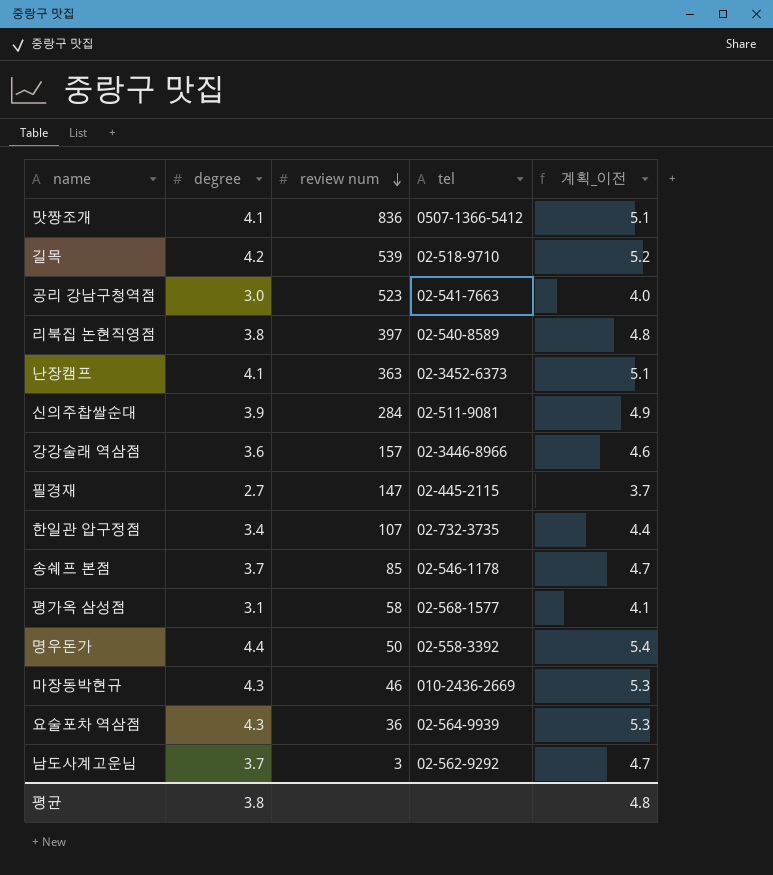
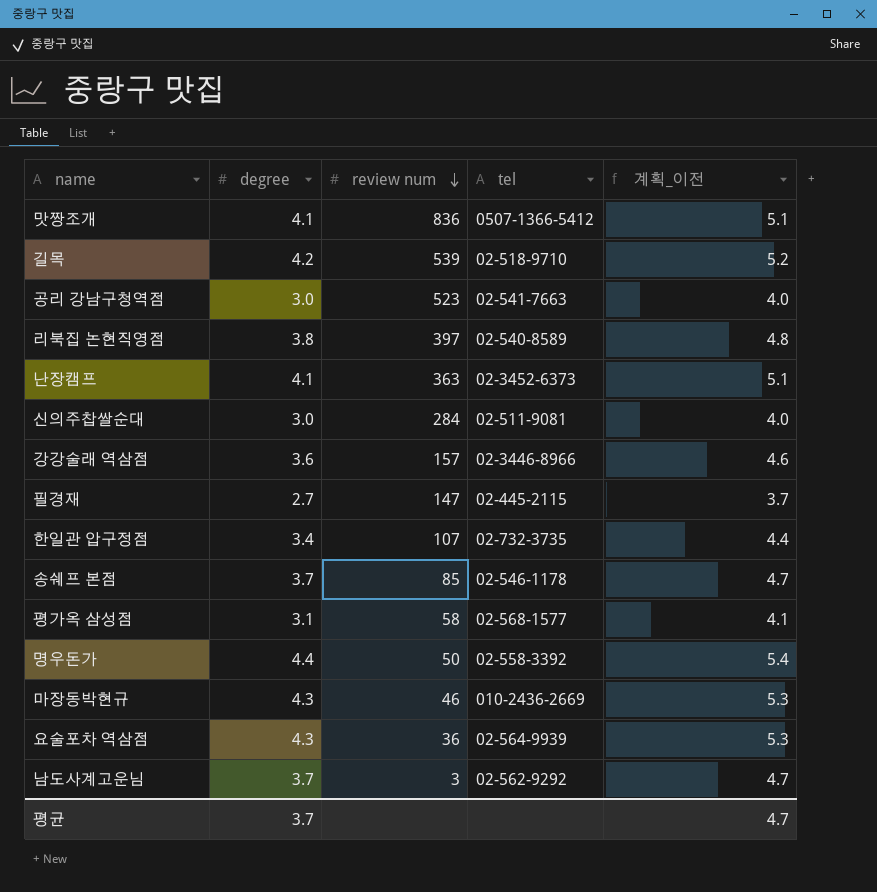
신의주찹쌀순대 | degree: 3.9 -> 3.0
신의주찹쌀순대 | 계획_이전: 4.9 -> 4.0
평균 | degree: 3.8 -> 3.7
평균 | 계획_이전: 4.8 -> 4.7

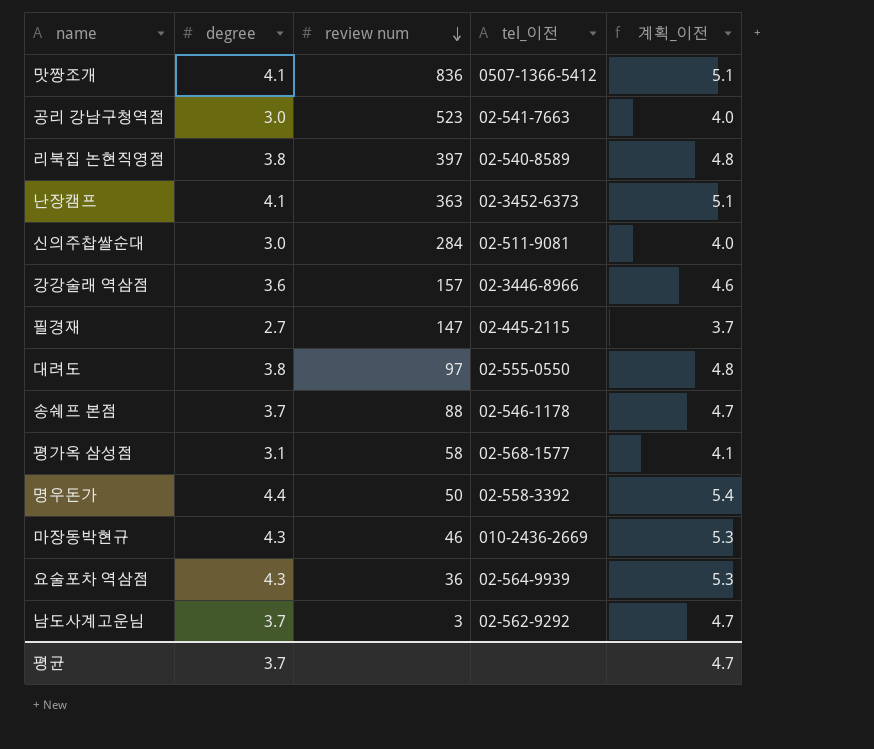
column name: tel -> tel_이전
row 길목: 4.2 | 539 | 02-518-9710 | 5.2 -> none
row 한일관 압구정점: 3.4 | 107 | 02-732-3735 | 4.4 -> none
row 대려도: none -> 3.8 | 97 | 02-555-0550 | 4.8
송쉐프 본점 | review num: 85 -> 88

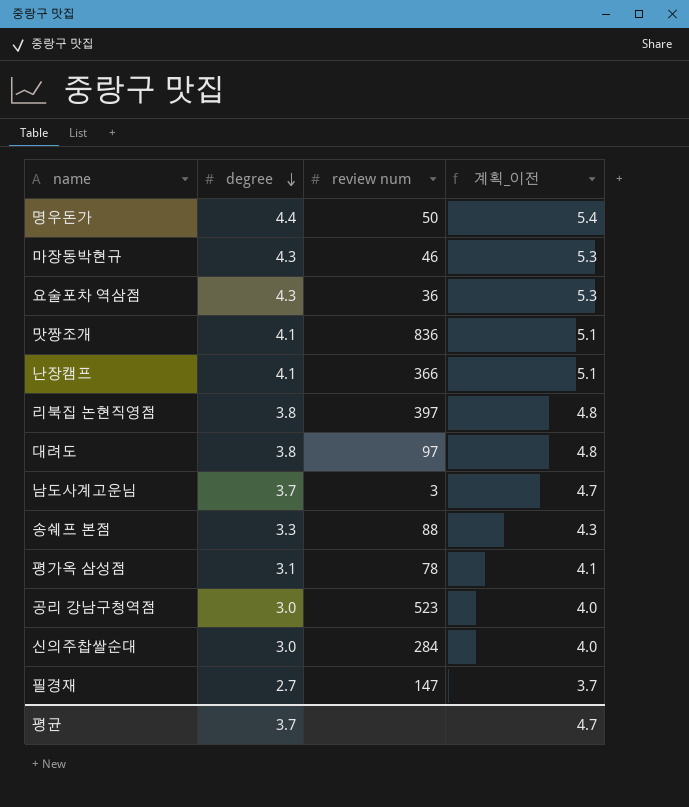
row order: review num descending -> degree descending
column tel_이전 | position: 4 -> none
row 강강술래 역삼점: 3.6 | 157 | 02-3446-8966 | 4.6 -> none
난장캠프 | review num: 363 -> 366
송쉐프 본점 | degree: 3.7 -> 3.3
송쉐프 본점 | 계획_이전: 4.7 -> 4.3
평가옥 삼성점 | review num: 58 -> 78

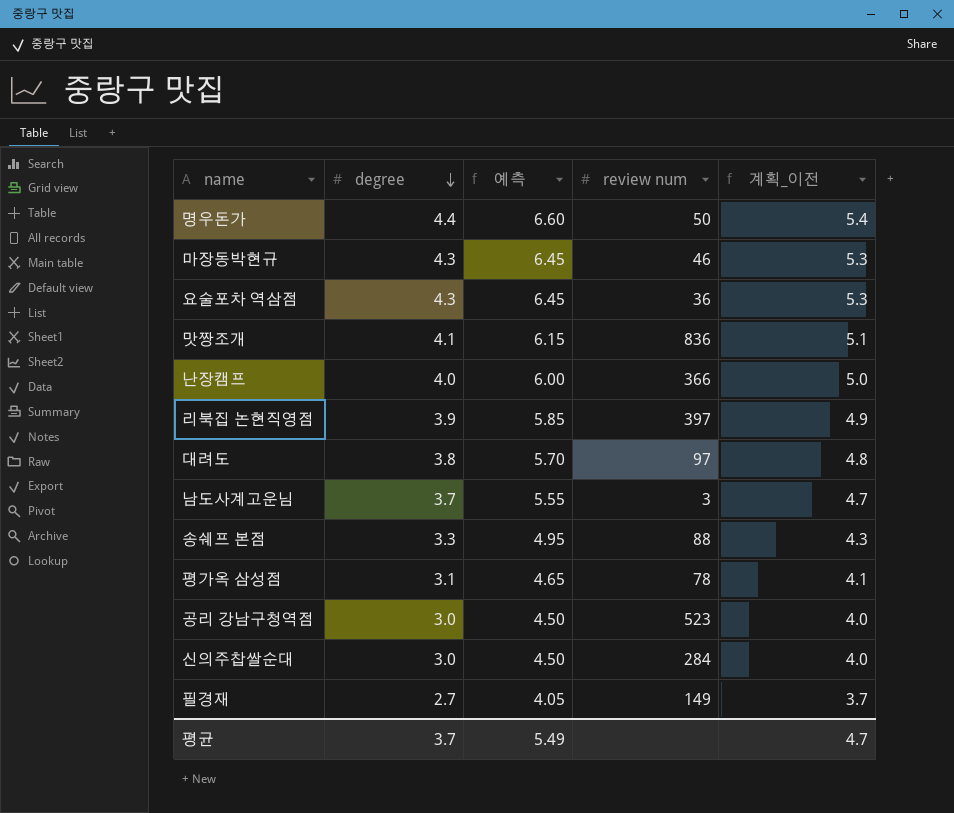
column 예측 | formula: none -> [degree] * 1.5
난장캠프 | degree: 4.1 -> 4.0
난장캠프 | 계획_이전: 5.1 -> 5.0
리북집 논현직영점 | degree: 3.8 -> 3.9
리북집 논현직영점 | 계획_이전: 4.8 -> 4.9
필경재 | review num: 147 -> 149

